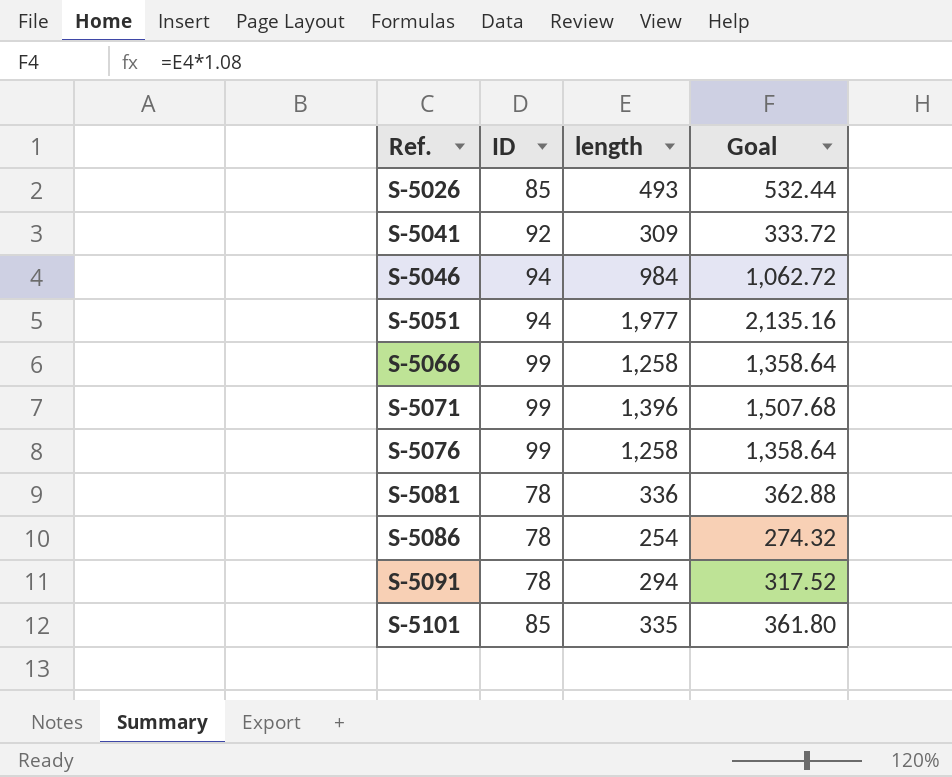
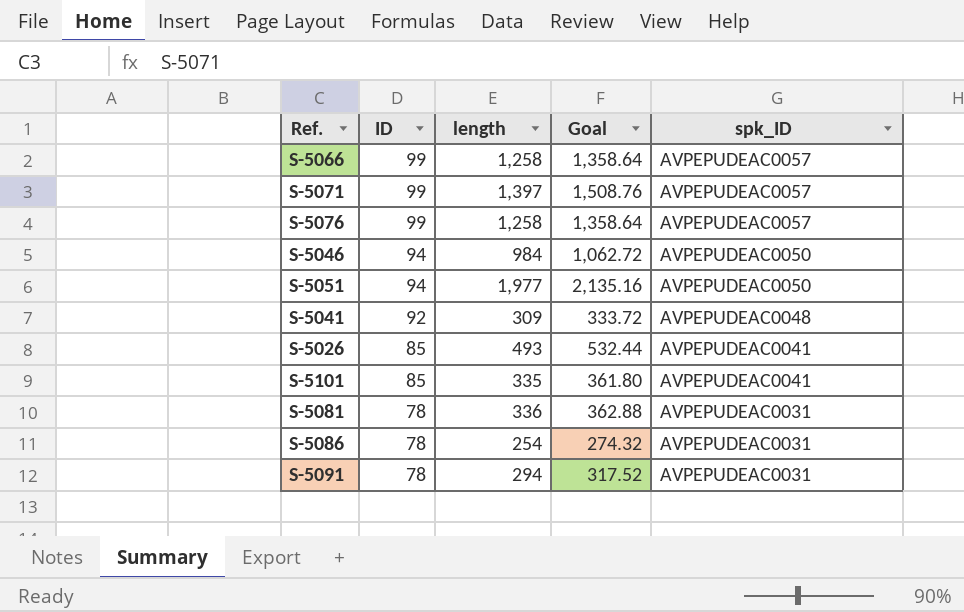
row order: Ref. ascending -> ID descending
column spk_ID | position: none -> 5
S-5071 | length: 1,396 -> 1,397
S-5071 | Goal: 1,507.68 -> 1,508.76

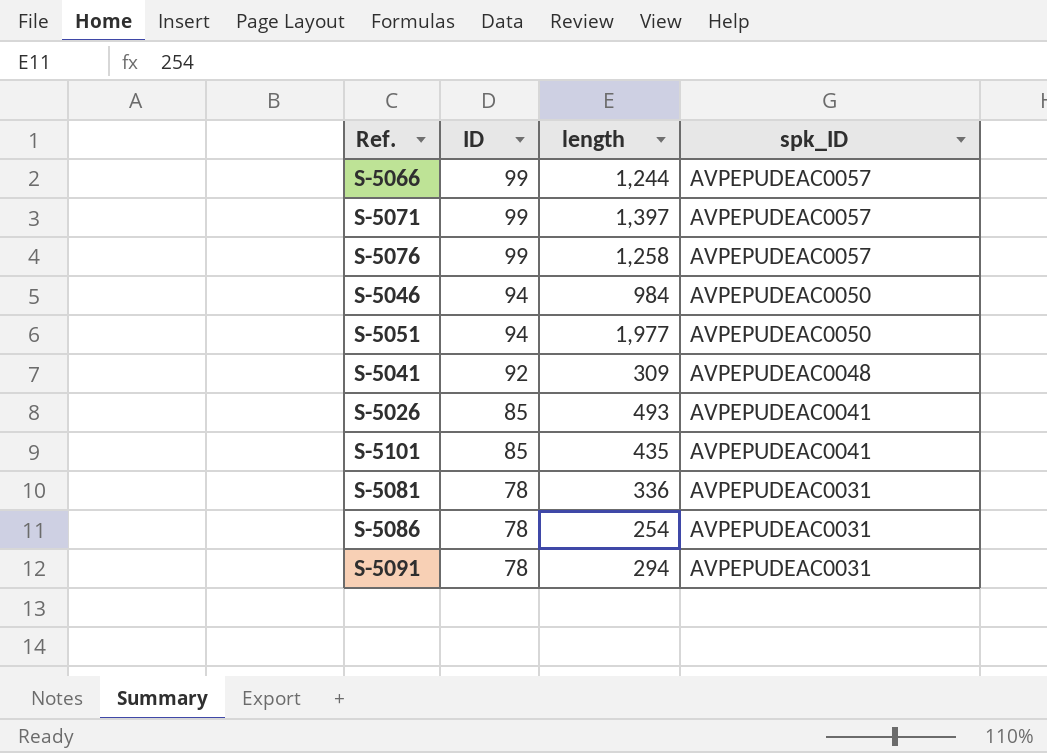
column Goal | formula: [length] * 1.08 -> none
S-5066 | length: 1,258 -> 1,244
S-5101 | length: 335 -> 435

